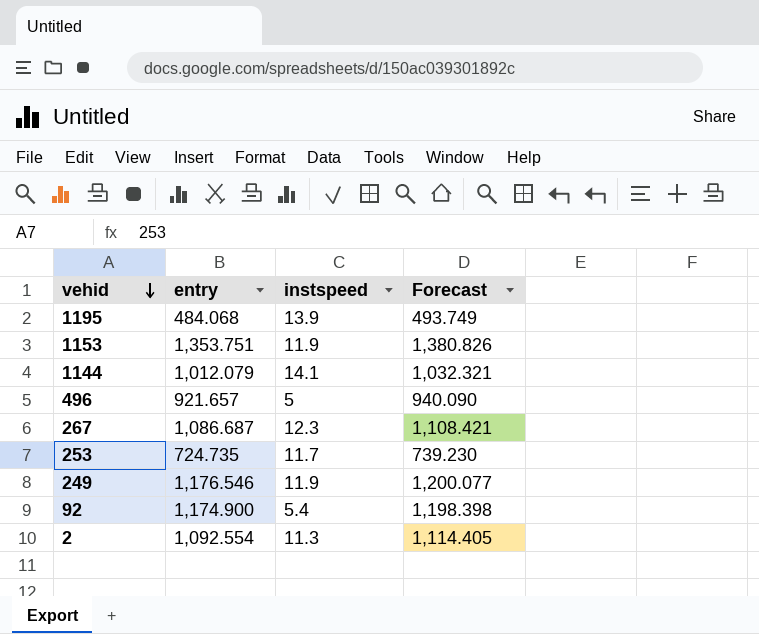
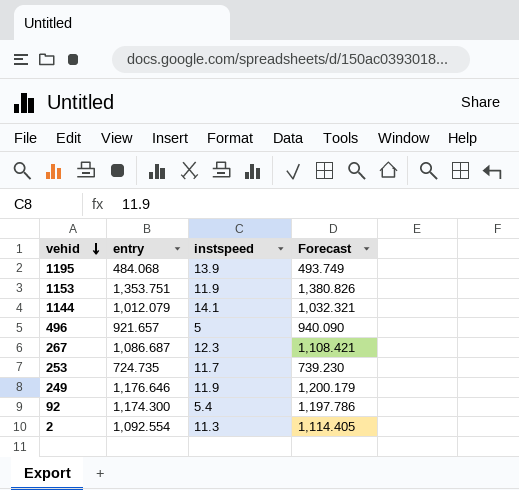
249 | entry: 1,176.546 -> 1,176.646
249 | Forecast: 1,200.077 -> 1,200.179
92 | entry: 1,174.900 -> 1,174.300
92 | Forecast: 1,198.398 -> 1,197.786

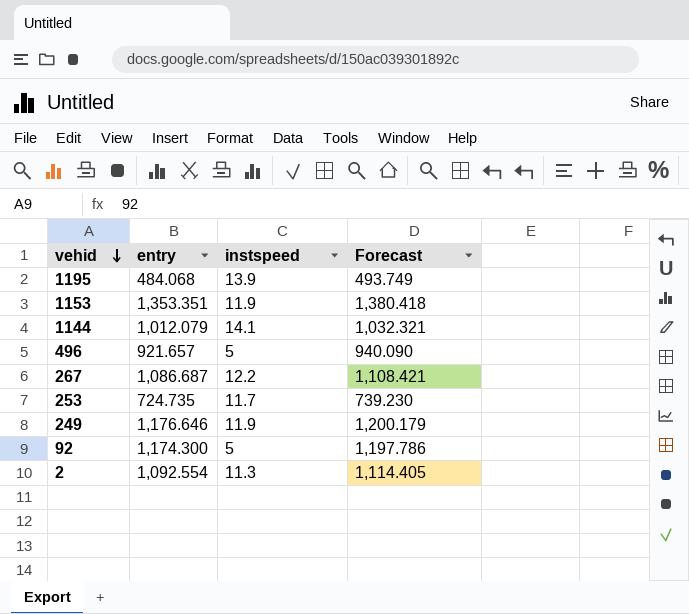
1153 | entry: 1,353.751 -> 1,353.351
1153 | Forecast: 1,380.826 -> 1,380.418
267 | instspeed: 12.3 -> 12.2
92 | instspeed: 5.4 -> 5

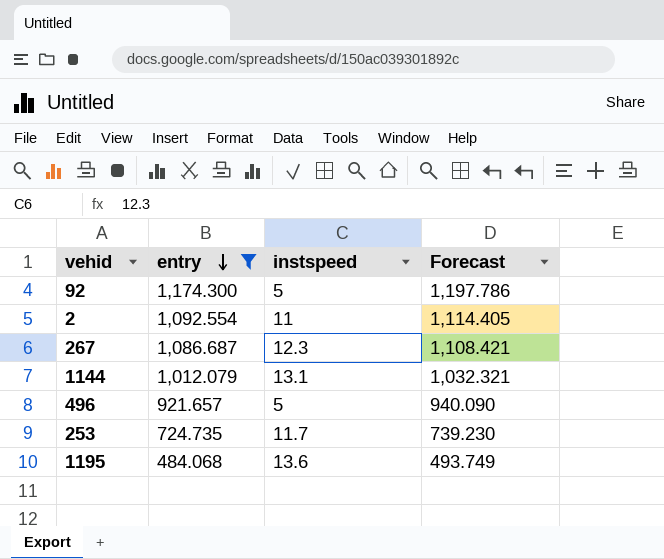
filter: none -> entry <= 1,174.300
row order: vehid descending -> entry descending
2 | instspeed: 11.3 -> 11
267 | instspeed: 12.2 -> 12.3
1144 | instspeed: 14.1 -> 13.1
1195 | instspeed: 13.9 -> 13.6

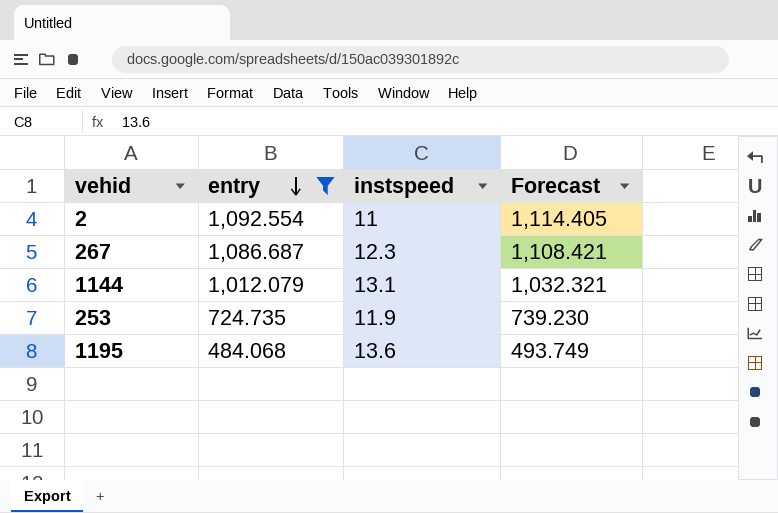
row 92: 1,174.300 | 5 | 1,197.786 -> none
row 496: 921.657 | 5 | 940.090 -> none
253 | instspeed: 11.7 -> 11.9

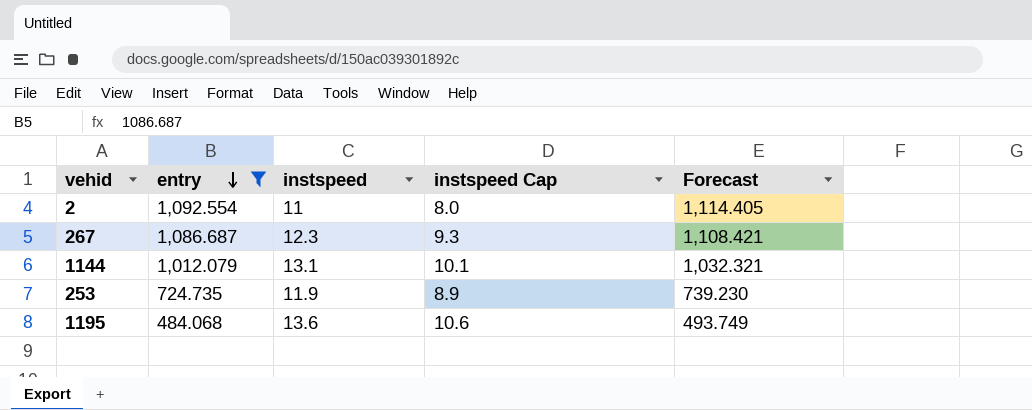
column instspeed Cap | formula: none -> [instspeed] - 3

